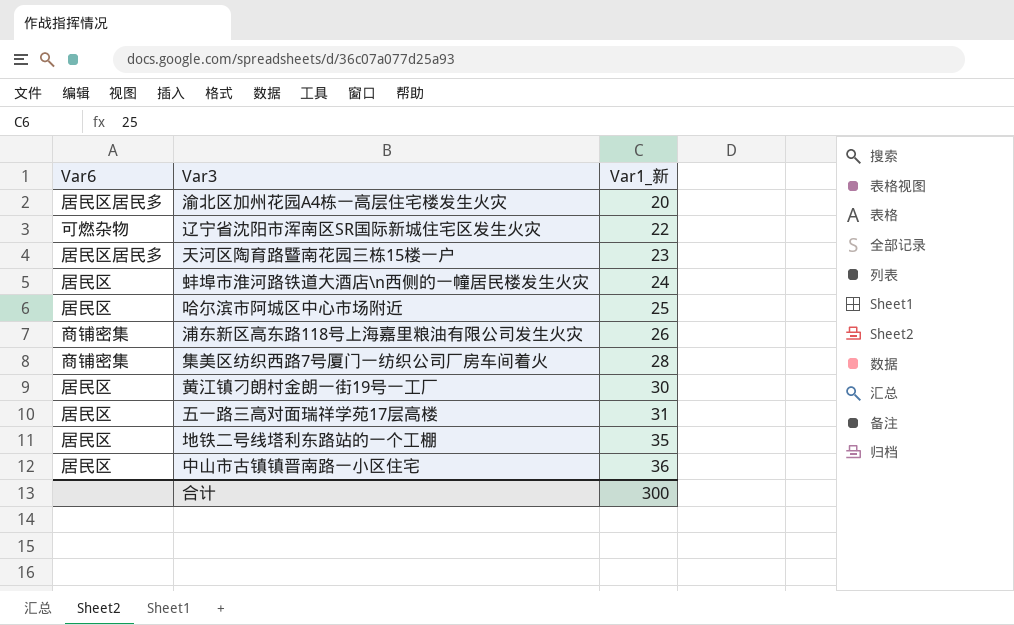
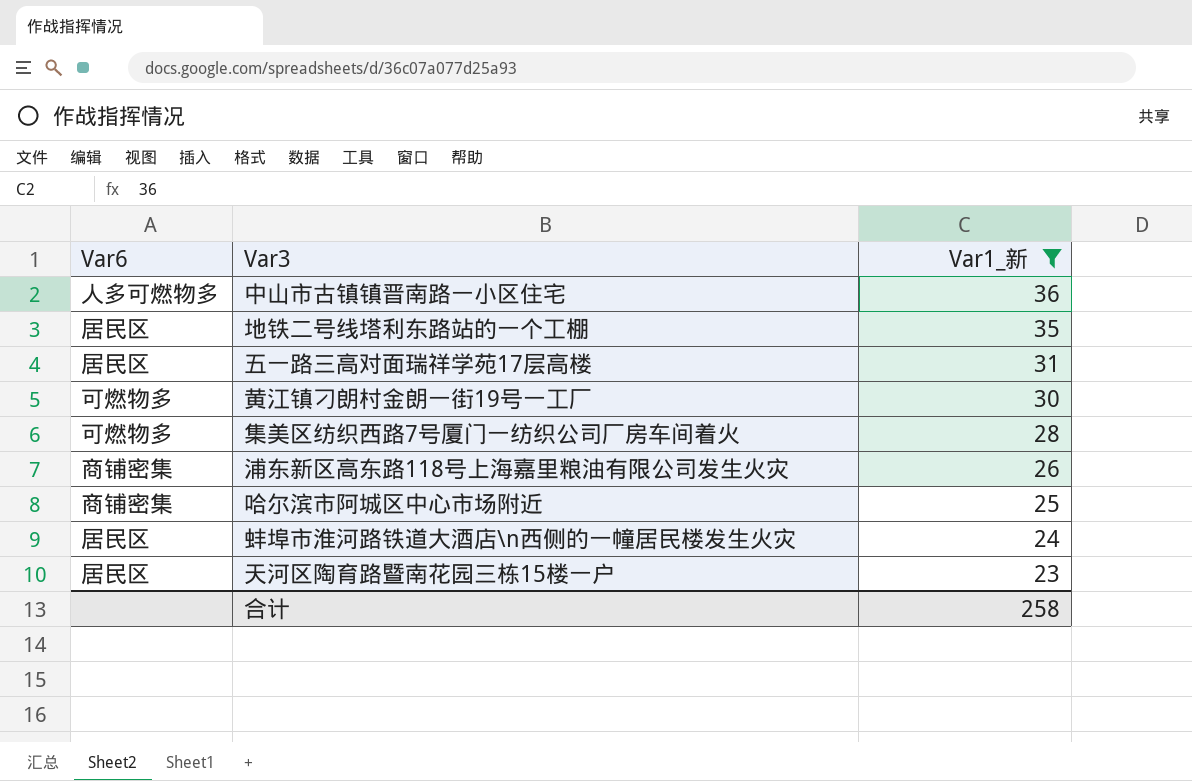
filter: none -> Var1_新 >= 23
row order: Var1_新 ascending -> Var1_新 descending
中山市古镇镇晋南路一小区住宅 | Var6: 居民区 -> 人多可燃物多
黄江镇刁朗村金朗一街19号一工厂 | Var6: 居民区 -> 可燃物多
集美区纺织西路7号厦门一纺织公司厂房车间着火 | Var6: 商铺密集 -> 可燃物多
哈尔滨市阿城区中心市场附近 | Var6: 居民区 -> 商铺密集
天河区陶育路暨南花园三栋15楼一户 | Var6: 居民区居民多 -> 居民区
合计 | Var1_新: 300 -> 258

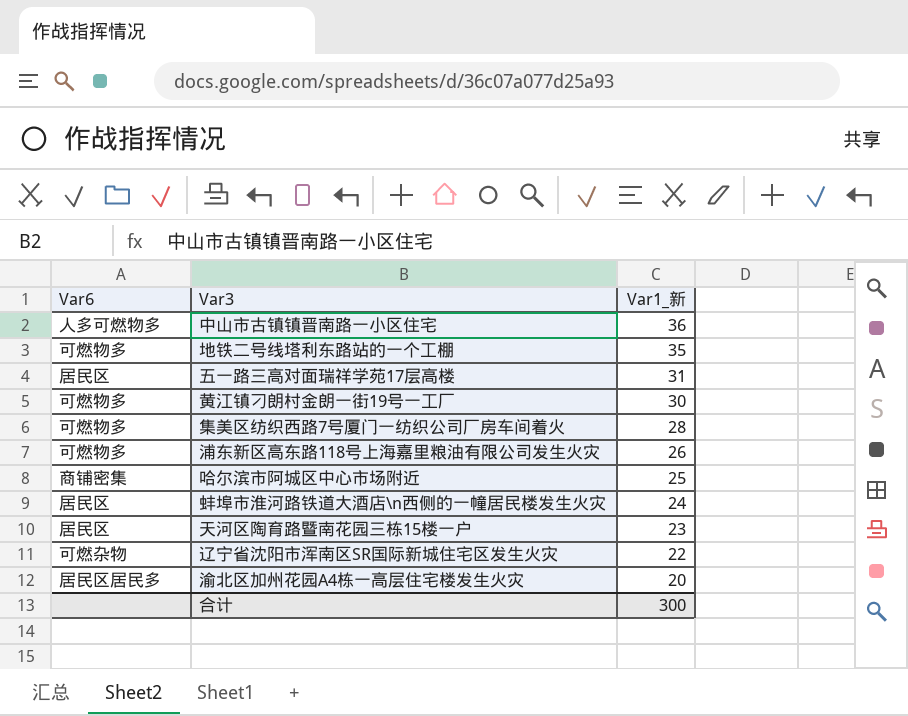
filter: Var1_新 >= 23 -> none
地铁二号线塔利东路站的一个工棚 | Var6: 居民区 -> 可燃物多
浦东新区高东路118号上海嘉里粮油有限公司发生火灾 | Var6: 商铺密集 -> 可燃物多
合计 | Var1_新: 258 -> 300

